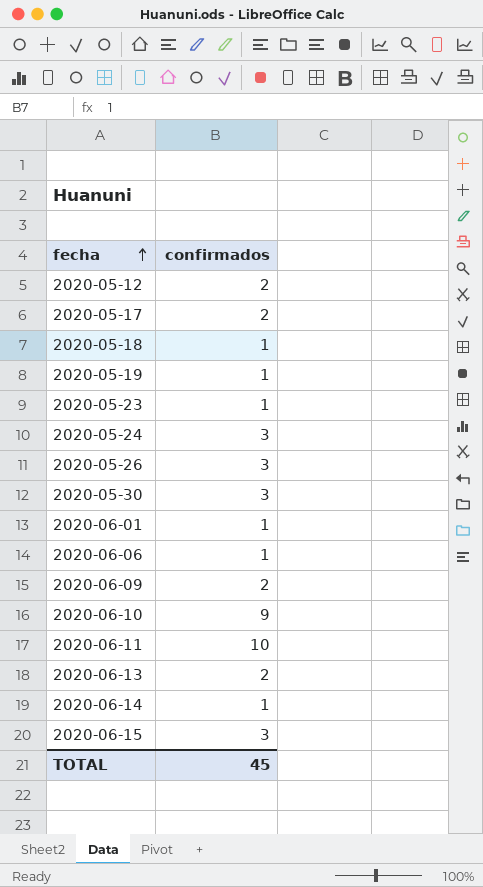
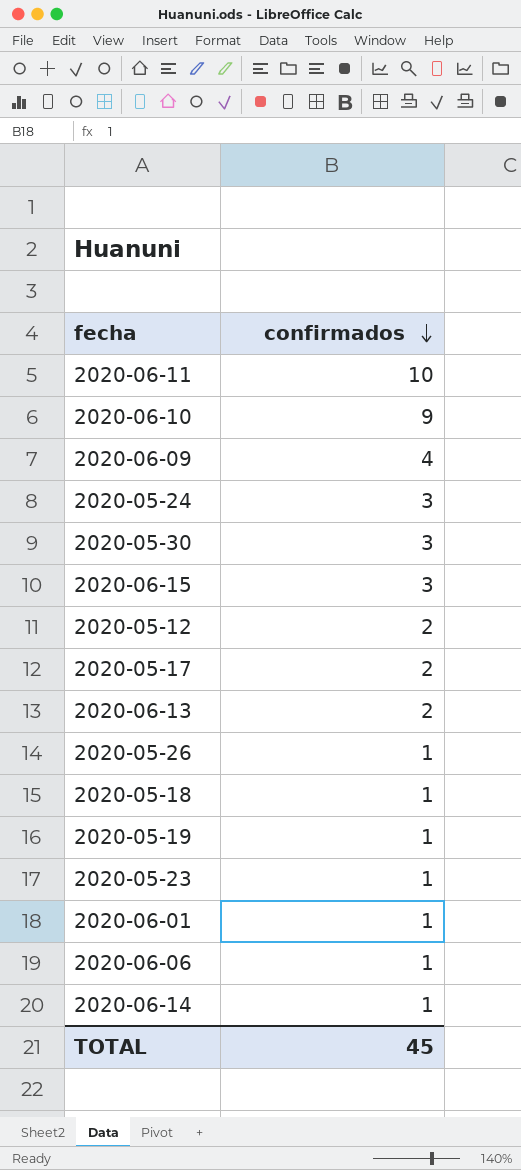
row order: fecha ascending -> confirmados descending
2020-06-09 | confirmados: 2 -> 4
2020-05-26 | confirmados: 3 -> 1

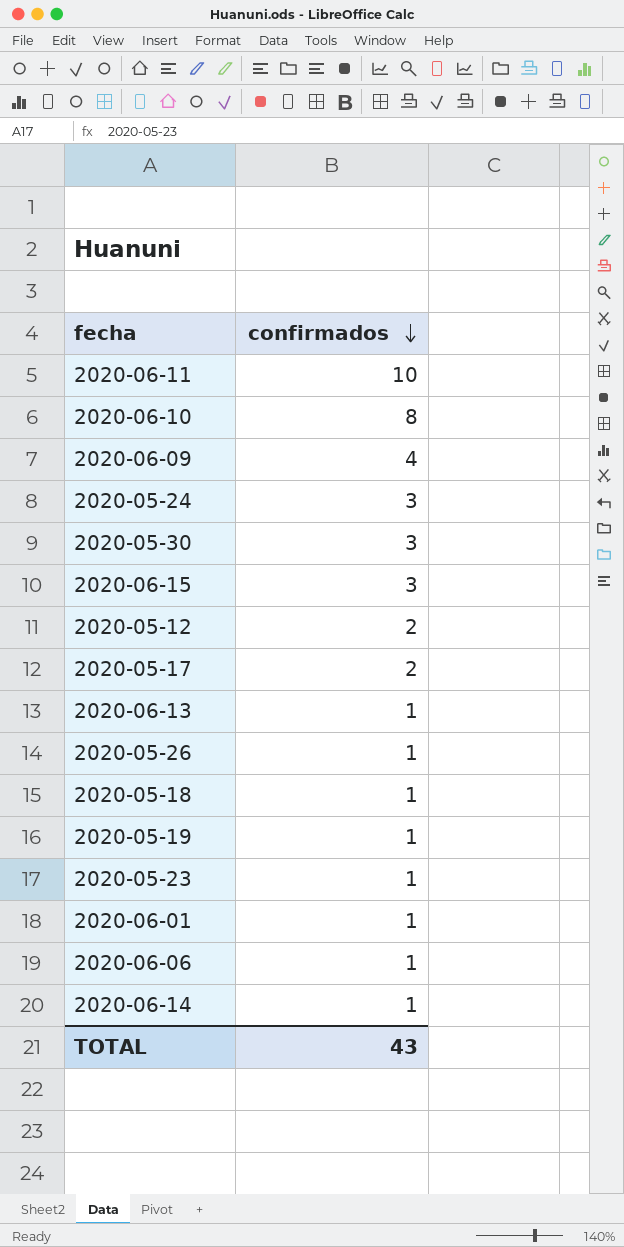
2020-06-10 | confirmados: 9 -> 8
2020-06-13 | confirmados: 2 -> 1
TOTAL | confirmados: 45 -> 43

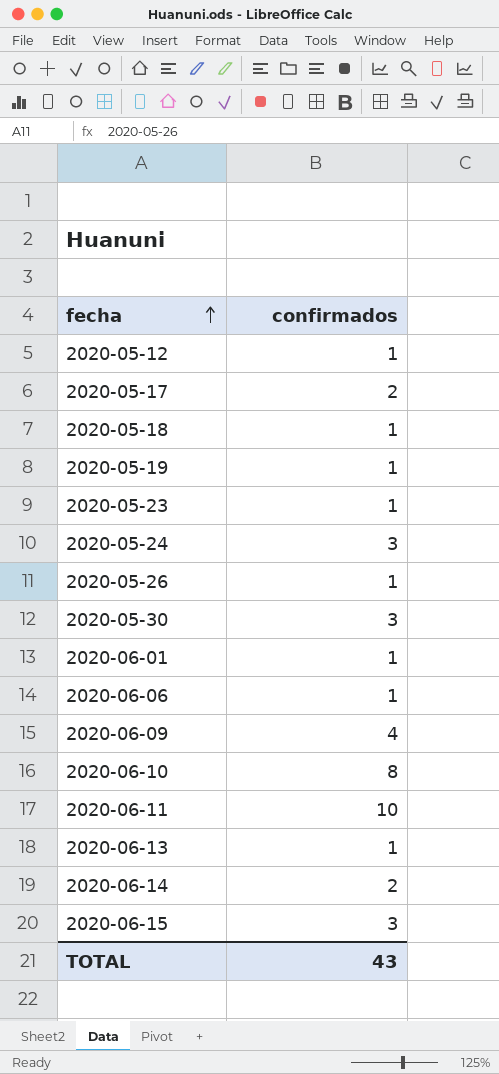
row order: confirmados descending -> fecha ascending
2020-05-12 | confirmados: 2 -> 1
2020-06-14 | confirmados: 1 -> 2

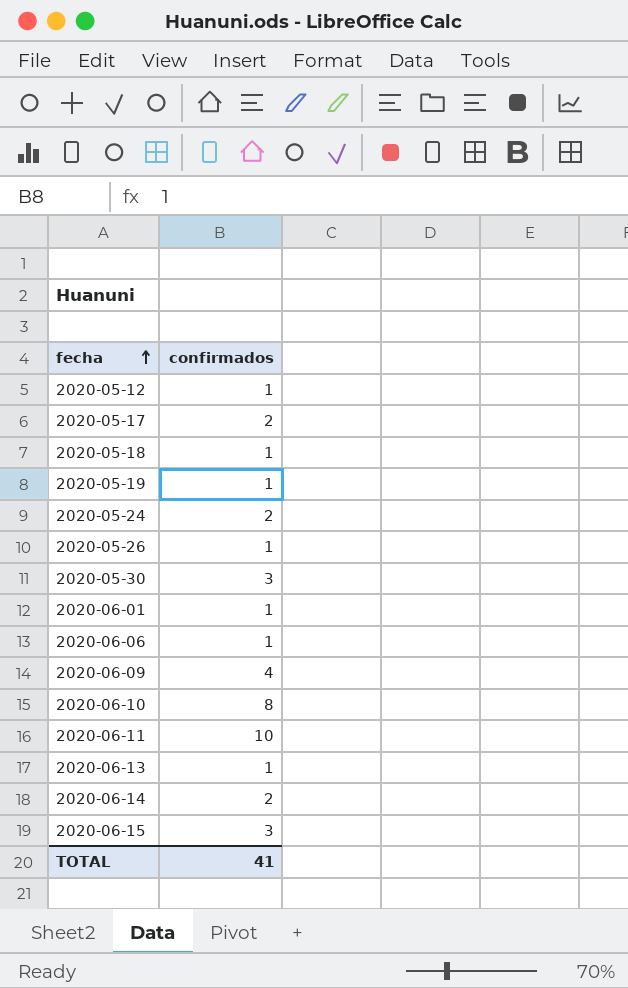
row 2020-05-23: 1 -> none
2020-05-24 | confirmados: 3 -> 2
TOTAL | confirmados: 43 -> 41

